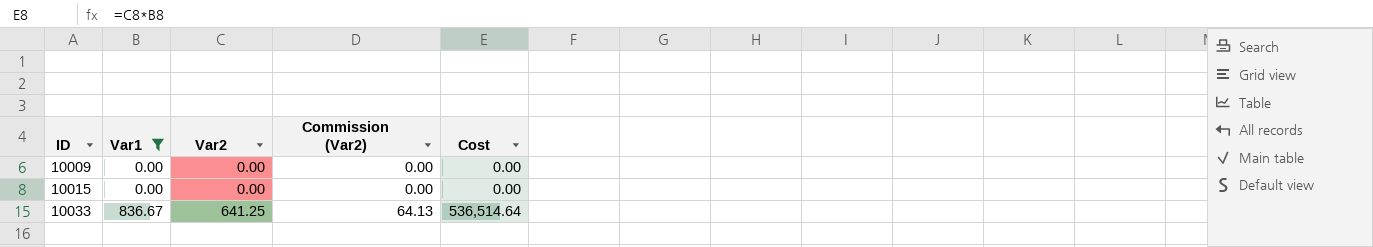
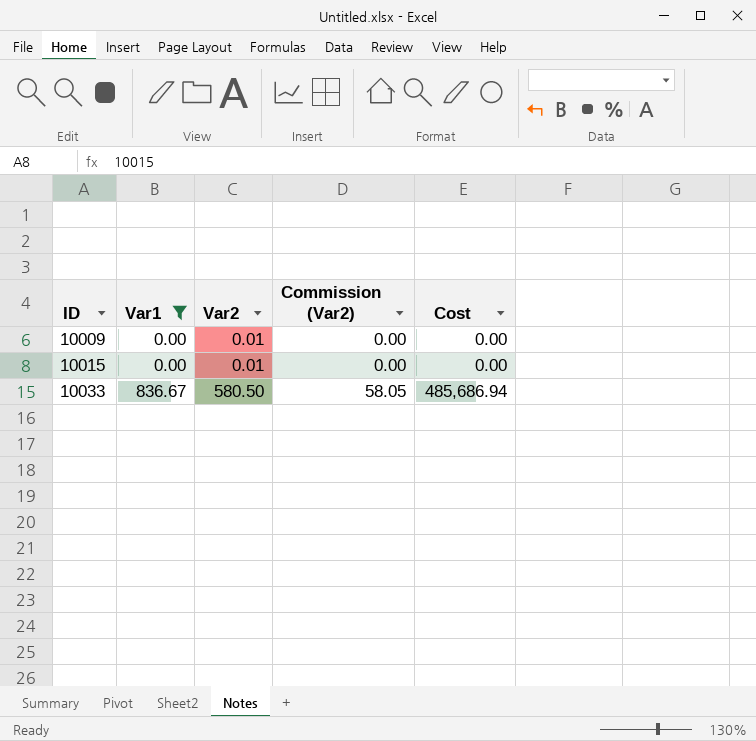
10009 | Var2: 0.00 -> 0.01
10015 | Var2: 0.00 -> 0.01
10033 | Var2: 641.25 -> 580.50
10033 | Commission (Var2): 64.13 -> 58.05
10033 | Cost: 536,514.64 -> 485,686.94

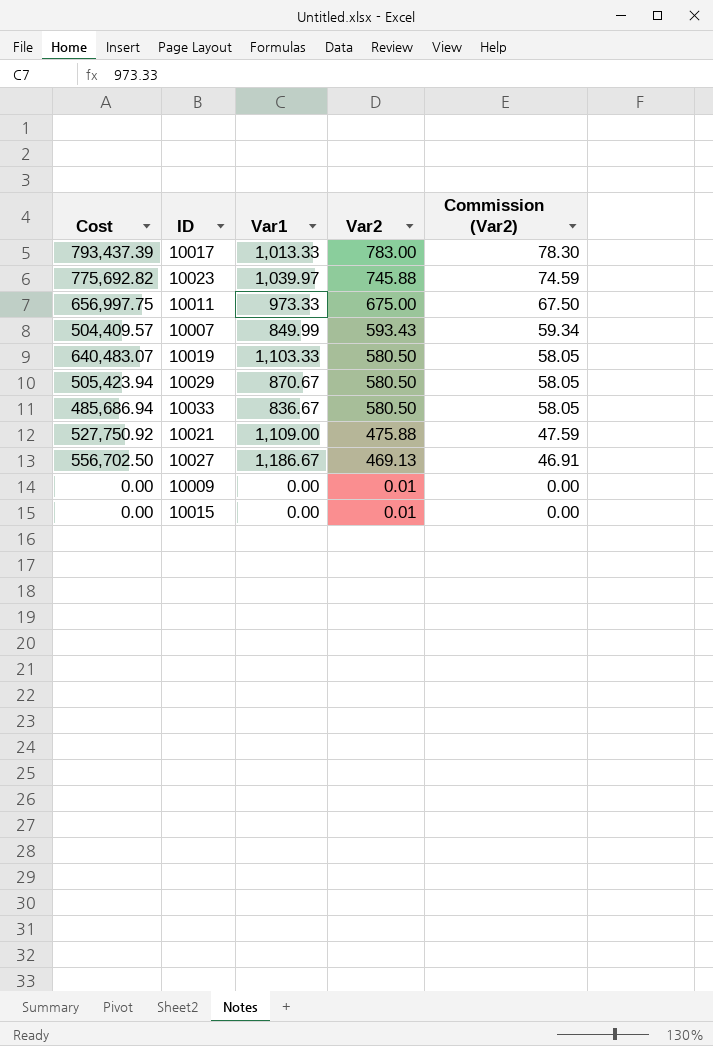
filter: Var1 <= 836.67 -> none
row order: ID ascending -> Var2 descending
column Cost | position: 5 -> 1

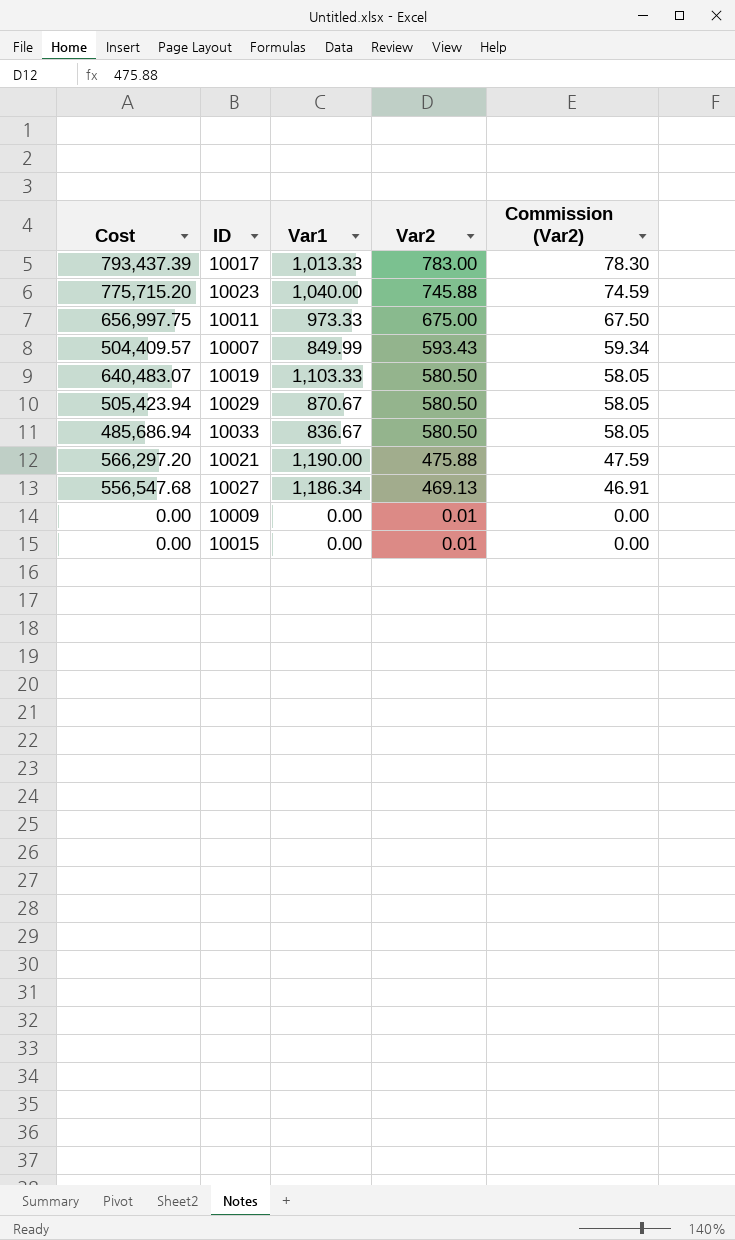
10023 | Cost: 775,692.82 -> 775,715.20
10023 | Var1: 1,039.97 -> 1,040.00
10021 | Cost: 527,750.92 -> 566,297.20
10021 | Var1: 1,109.00 -> 1,190.00
10027 | Cost: 556,702.50 -> 556,547.68
10027 | Var1: 1,186.67 -> 1,186.34

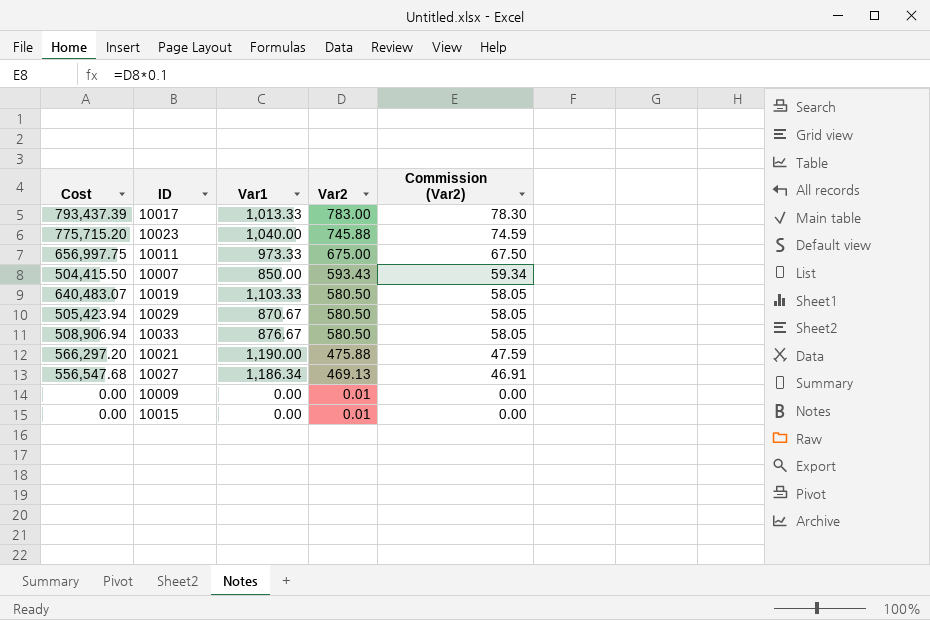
10007 | Cost: 504,409.57 -> 504,415.50
10007 | Var1: 849.99 -> 850.00
10033 | Cost: 485,686.94 -> 508,906.94
10033 | Var1: 836.67 -> 876.67

